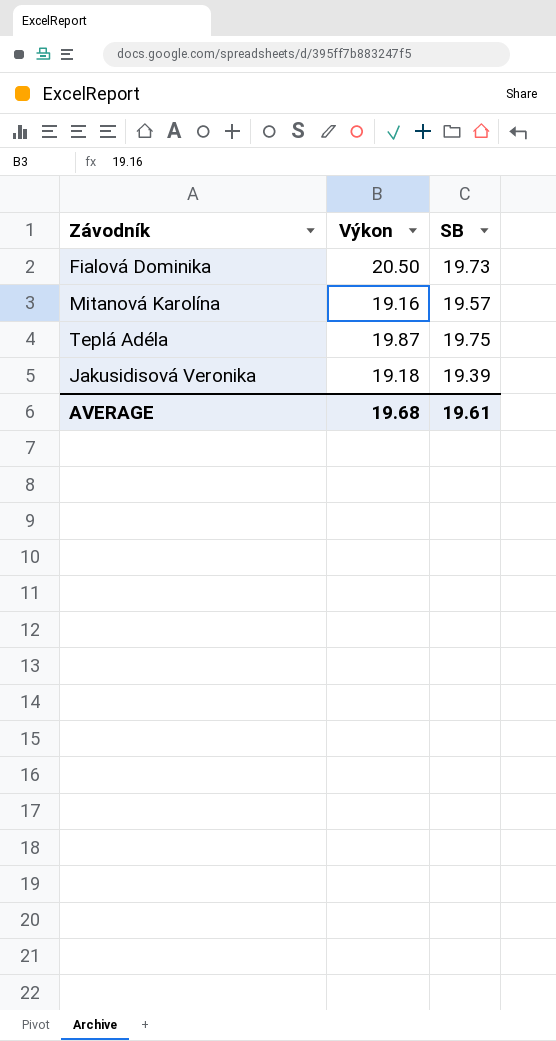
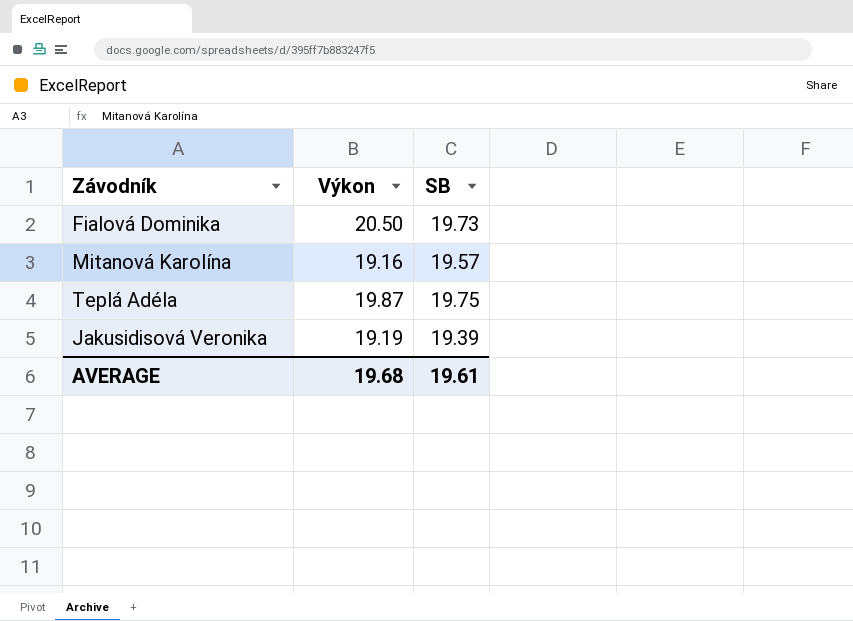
Jakusidisová Veronika | Výkon: 19.18 -> 19.19

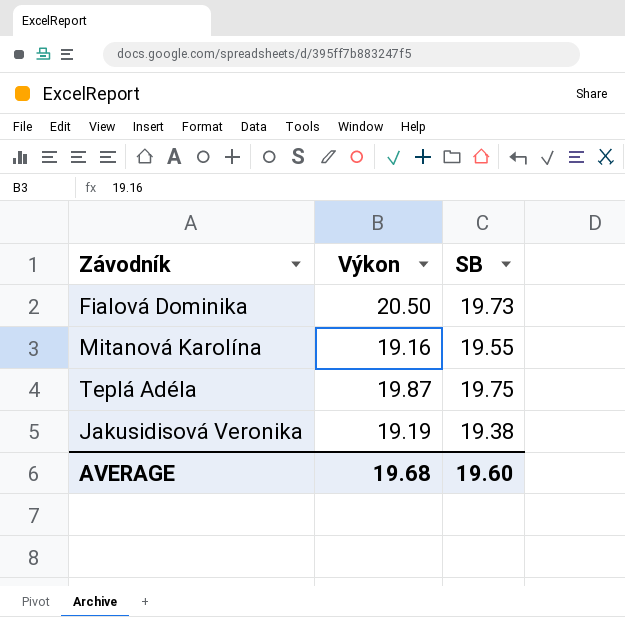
Mitanová Karolína | SB: 19.57 -> 19.55
Jakusidisová Veronika | SB: 19.39 -> 19.38
AVERAGE | SB: 19.61 -> 19.60

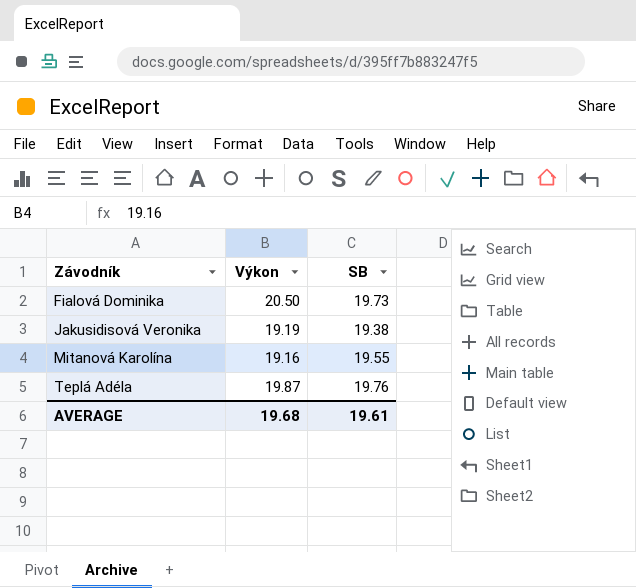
row order: none -> Závodník ascending
Teplá Adéla | SB: 19.75 -> 19.76
AVERAGE | SB: 19.60 -> 19.61

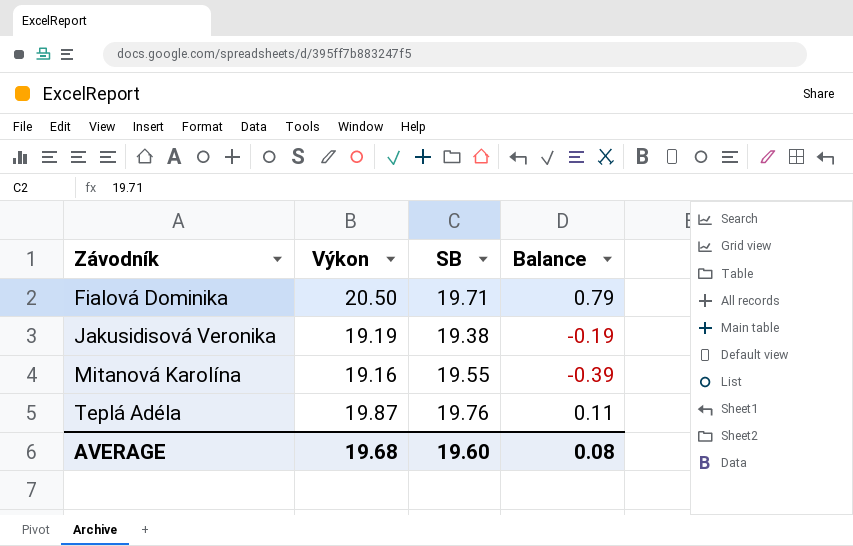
column Balance | formula: none -> [Výkon] - [SB]
Fialová Dominika | SB: 19.73 -> 19.71
AVERAGE | SB: 19.61 -> 19.60

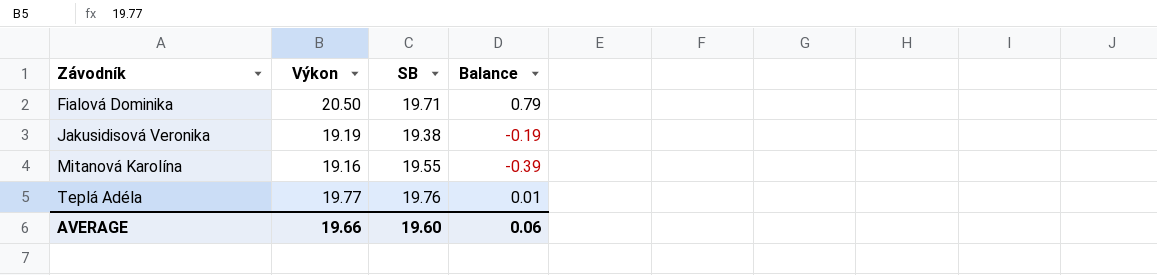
Teplá Adéla | Výkon: 19.87 -> 19.77
Teplá Adéla | Balance: 0.11 -> 0.01
AVERAGE | Výkon: 19.68 -> 19.66
AVERAGE | Balance: 0.08 -> 0.06

